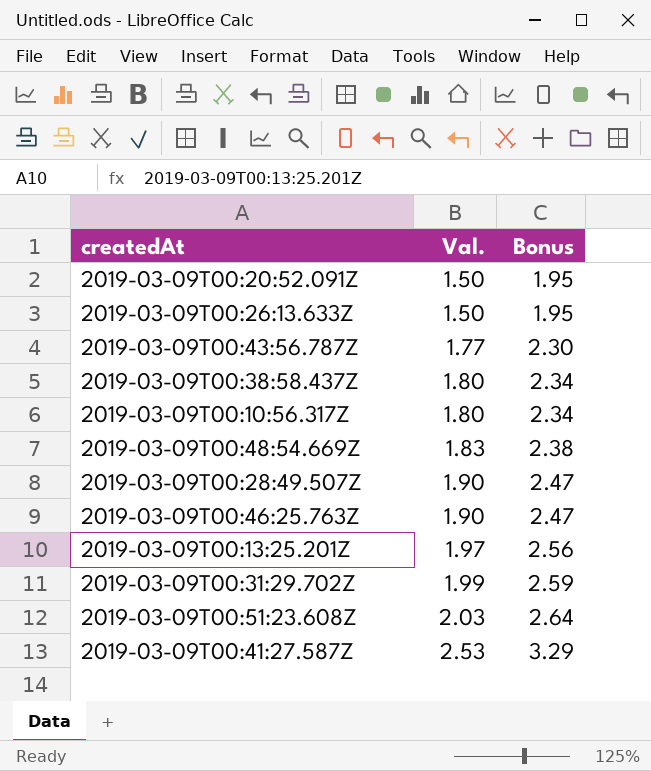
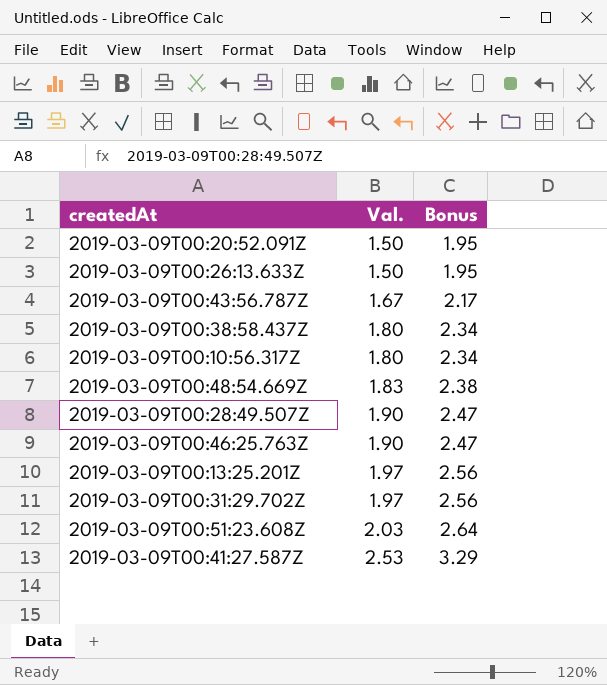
2019-03-09T00:43:56.787Z | Val.: 1.77 -> 1.67
2019-03-09T00:43:56.787Z | Bonus: 2.30 -> 2.17
2019-03-09T00:31:29.702Z | Val.: 1.99 -> 1.97
2019-03-09T00:31:29.702Z | Bonus: 2.59 -> 2.56

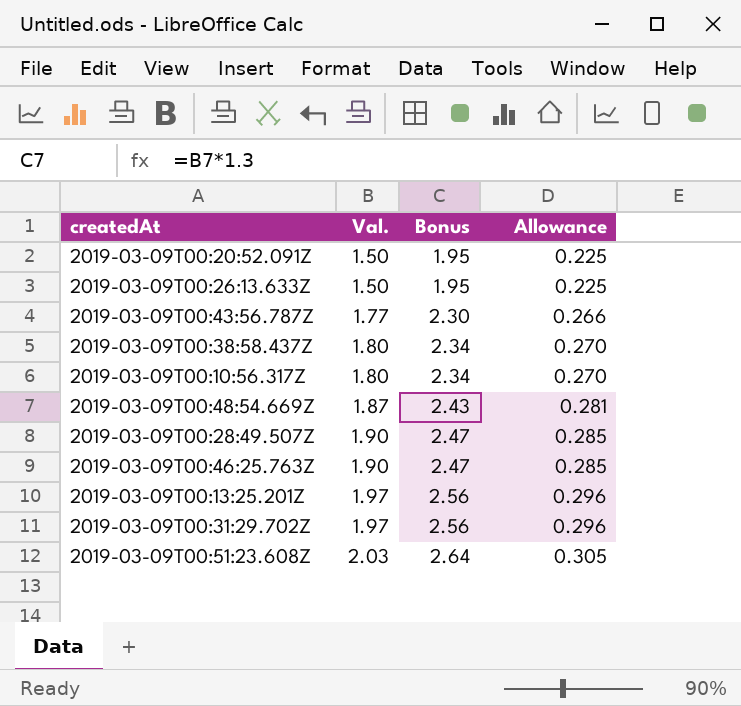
column Allowance | formula: none -> [Val.] * 0.15
row 2019-03-09T00:41:27.587Z: 2.53 | 3.29 -> none
2019-03-09T00:43:56.787Z | Val.: 1.67 -> 1.77
2019-03-09T00:43:56.787Z | Bonus: 2.17 -> 2.30
2019-03-09T00:48:54.669Z | Val.: 1.83 -> 1.87
2019-03-09T00:48:54.669Z | Bonus: 2.38 -> 2.43

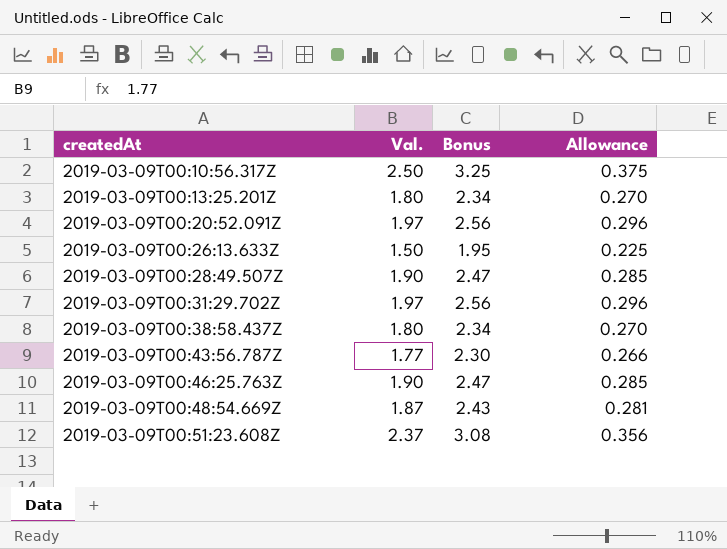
row order: Val. ascending -> createdAt ascending
2019-03-09T00:10:56.317Z | Val.: 1.80 -> 2.50
2019-03-09T00:10:56.317Z | Bonus: 2.34 -> 3.25
2019-03-09T00:10:56.317Z | Allowance: 0.270 -> 0.375
2019-03-09T00:13:25.201Z | Val.: 1.97 -> 1.80
2019-03-09T00:13:25.201Z | Bonus: 2.56 -> 2.34
2019-03-09T00:13:25.201Z | Allowance: 0.296 -> 0.270
2019-03-09T00:20:52.091Z | Val.: 1.50 -> 1.97
2019-03-09T00:20:52.091Z | Bonus: 1.95 -> 2.56
2019-03-09T00:20:52.091Z | Allowance: 0.225 -> 0.296
2019-03-09T00:51:23.608Z | Val.: 2.03 -> 2.37
2019-03-09T00:51:23.608Z | Bonus: 2.64 -> 3.08
2019-03-09T00:51:23.608Z | Allowance: 0.305 -> 0.356

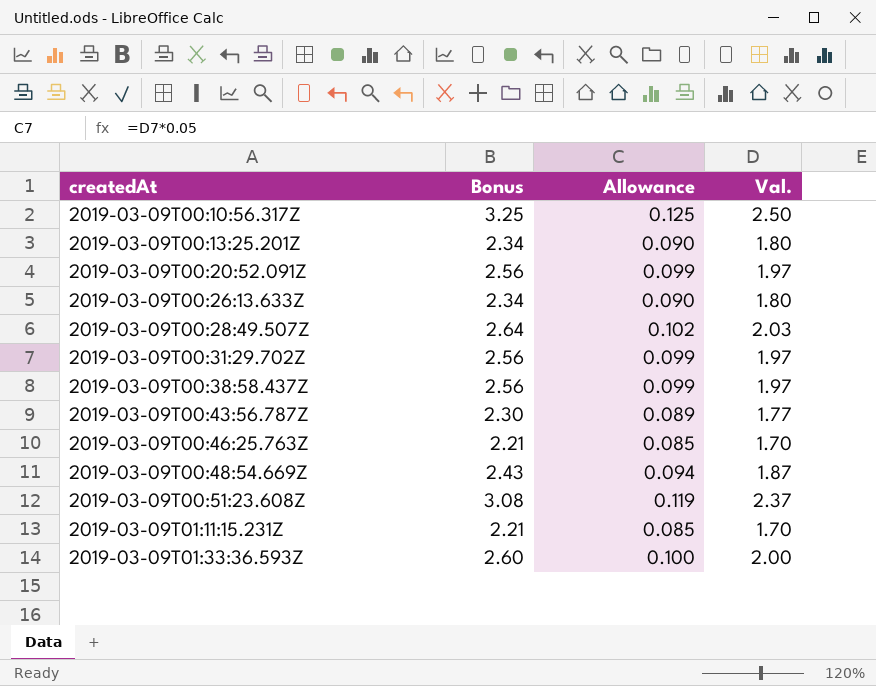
column Allowance | formula: [Val.] * 0.15 -> [Val.] * 0.05
column Val. | position: 2 -> 4
2019-03-09T00:26:13.633Z | Bonus: 1.95 -> 2.34
2019-03-09T00:26:13.633Z | Val.: 1.50 -> 1.80
2019-03-09T00:28:49.507Z | Bonus: 2.47 -> 2.64
2019-03-09T00:28:49.507Z | Val.: 1.90 -> 2.03
2019-03-09T00:38:58.437Z | Bonus: 2.34 -> 2.56
2019-03-09T00:38:58.437Z | Val.: 1.80 -> 1.97
2019-03-09T00:46:25.763Z | Bonus: 2.47 -> 2.21
2019-03-09T00:46:25.763Z | Val.: 1.90 -> 1.70
row 2019-03-09T01:11:15.231Z: none -> 2.21 | 0.085 | 1.70
row 2019-03-09T01:33:36.593Z: none -> 2.60 | 0.100 | 2.00

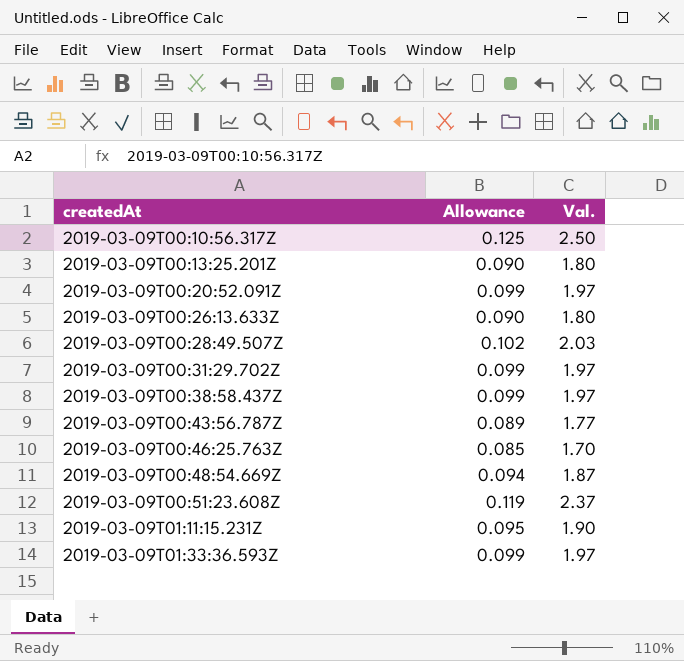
column Bonus | formula: [Val.] * 1.3 -> none
2019-03-09T01:11:15.231Z | Allowance: 0.085 -> 0.095
2019-03-09T01:11:15.231Z | Val.: 1.70 -> 1.90
2019-03-09T01:33:36.593Z | Allowance: 0.100 -> 0.099
2019-03-09T01:33:36.593Z | Val.: 2.00 -> 1.97

